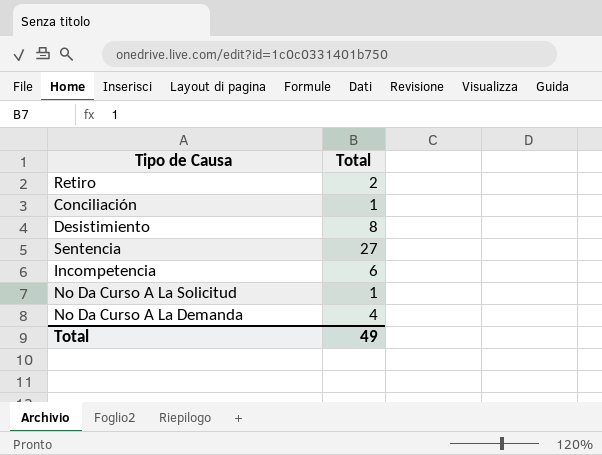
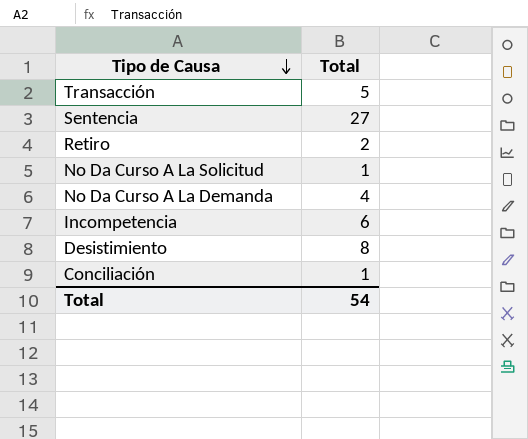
row order: none -> Tipo de Causa descending
row Transacción: none -> 5
Total | Total: 49 -> 54

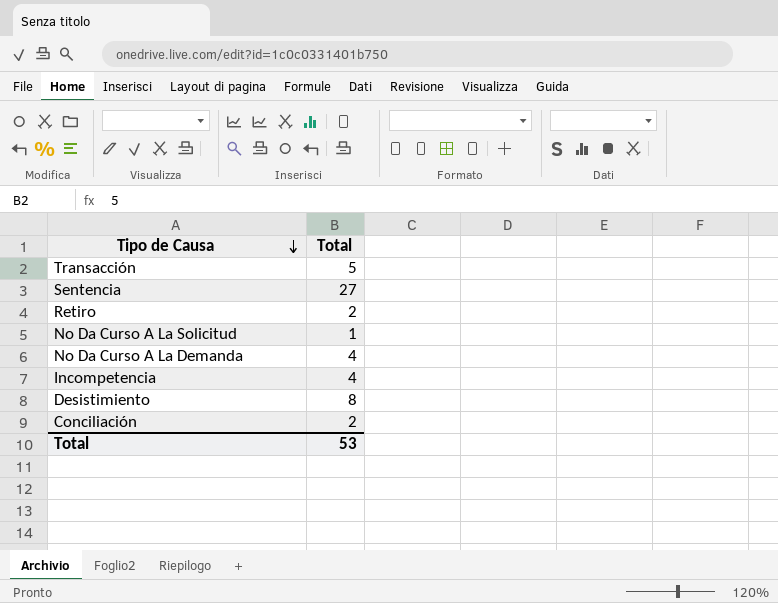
Incompetencia | Total: 6 -> 4
Conciliación | Total: 1 -> 2
Total | Total: 54 -> 53

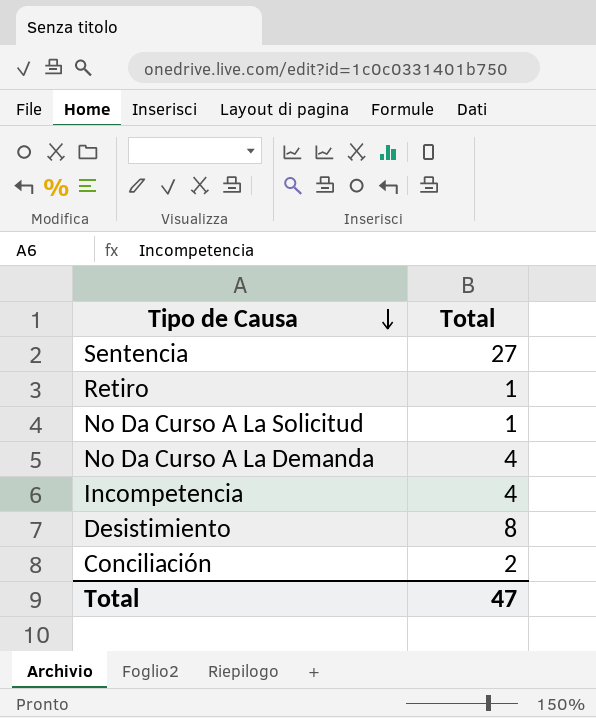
row Transacción: 5 -> none
Retiro | Total: 2 -> 1
Total | Total: 53 -> 47

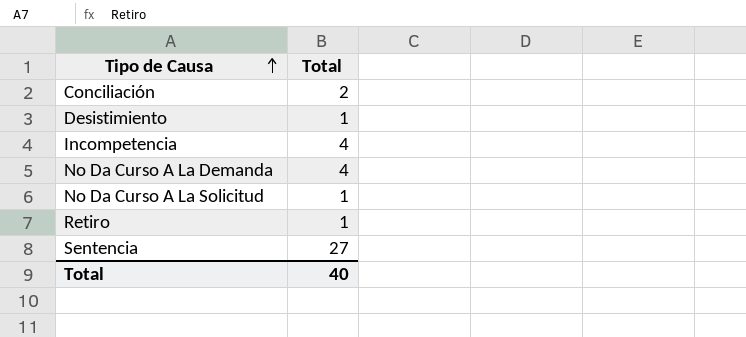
row order: Tipo de Causa descending -> Tipo de Causa ascending
Desistimiento | Total: 8 -> 1
Total | Total: 47 -> 40

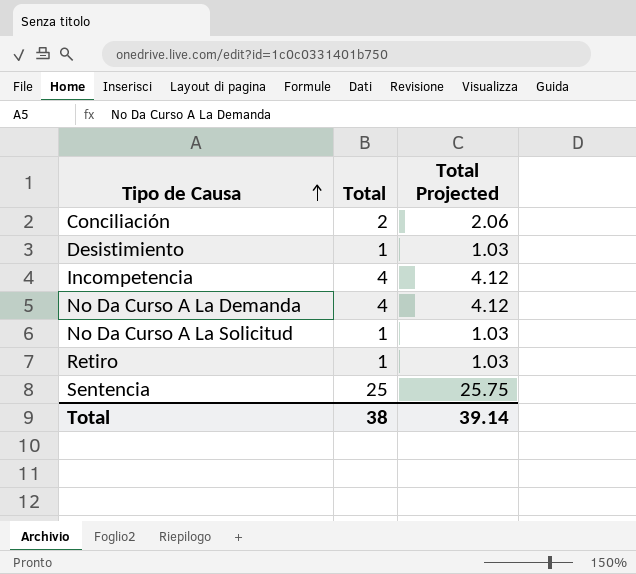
column Total Projected | formula: none -> [Total] * 1.03
Sentencia | Total: 27 -> 25
Total | Total: 40 -> 38

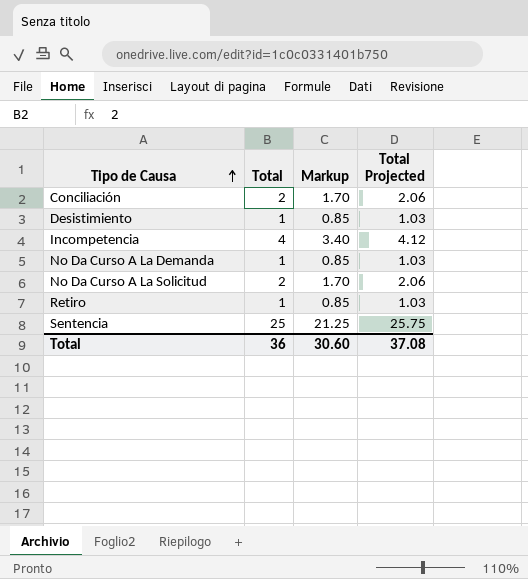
column Markup | formula: none -> [Total] * 0.85
No Da Curso A La Demanda | Total: 4 -> 1
No Da Curso A La Demanda | Total Projected: 4.12 -> 1.03
No Da Curso A La Solicitud | Total: 1 -> 2
No Da Curso A La Solicitud | Total Projected: 1.03 -> 2.06
Total | Total: 38 -> 36
Total | Total Projected: 39.14 -> 37.08

